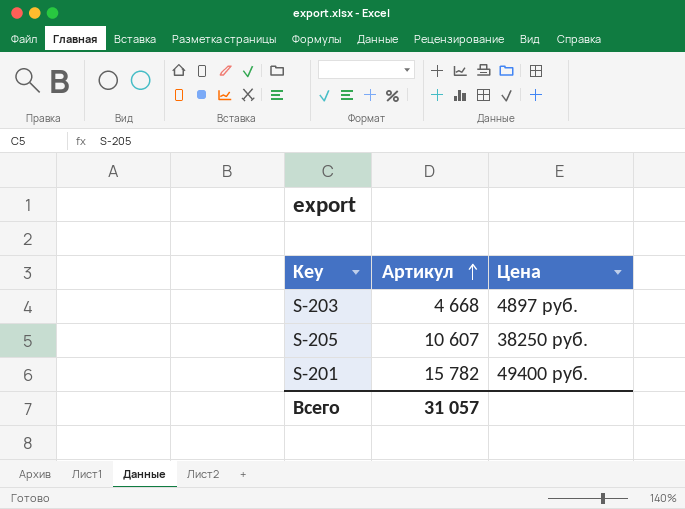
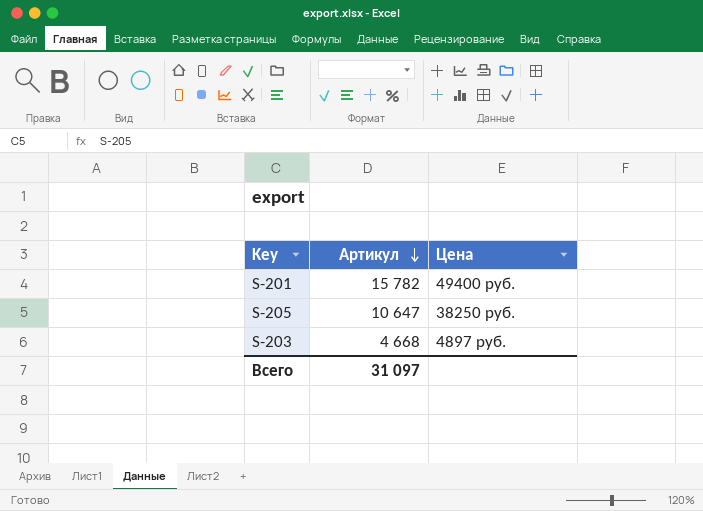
row order: Артикул ascending -> Артикул descending
S-205 | Артикул: 10 607 -> 10 647
Всего | Артикул: 31 057 -> 31 097

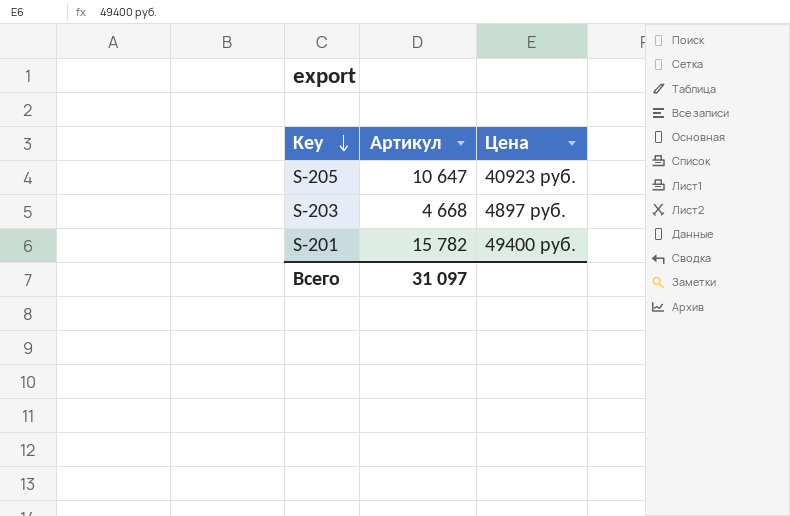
row order: Артикул descending -> Key descending
S-205 | Цена: 38250 руб. -> 40923 руб.

